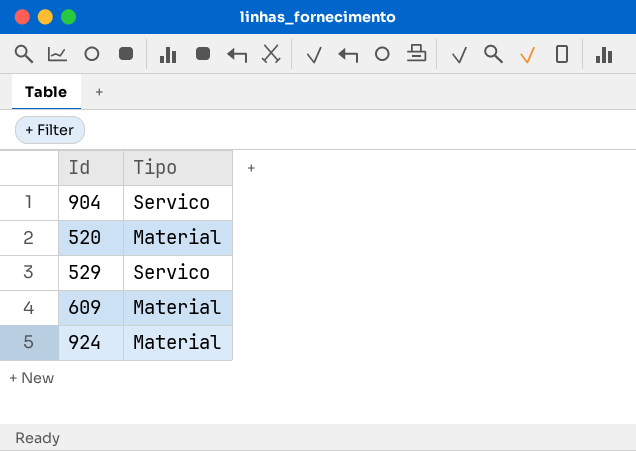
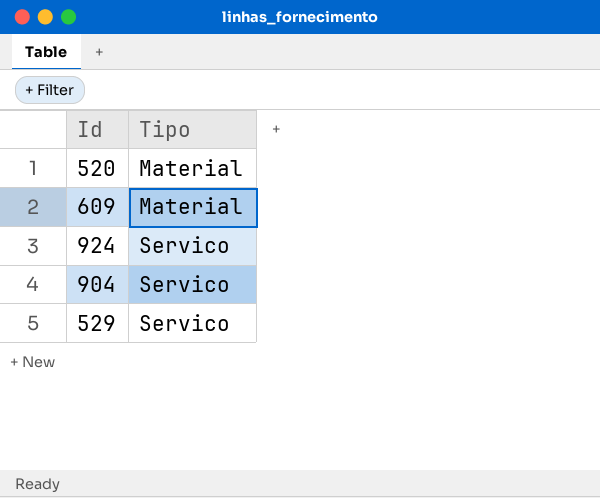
row order: none -> Tipo ascending
924 | Tipo: Material -> Servico

